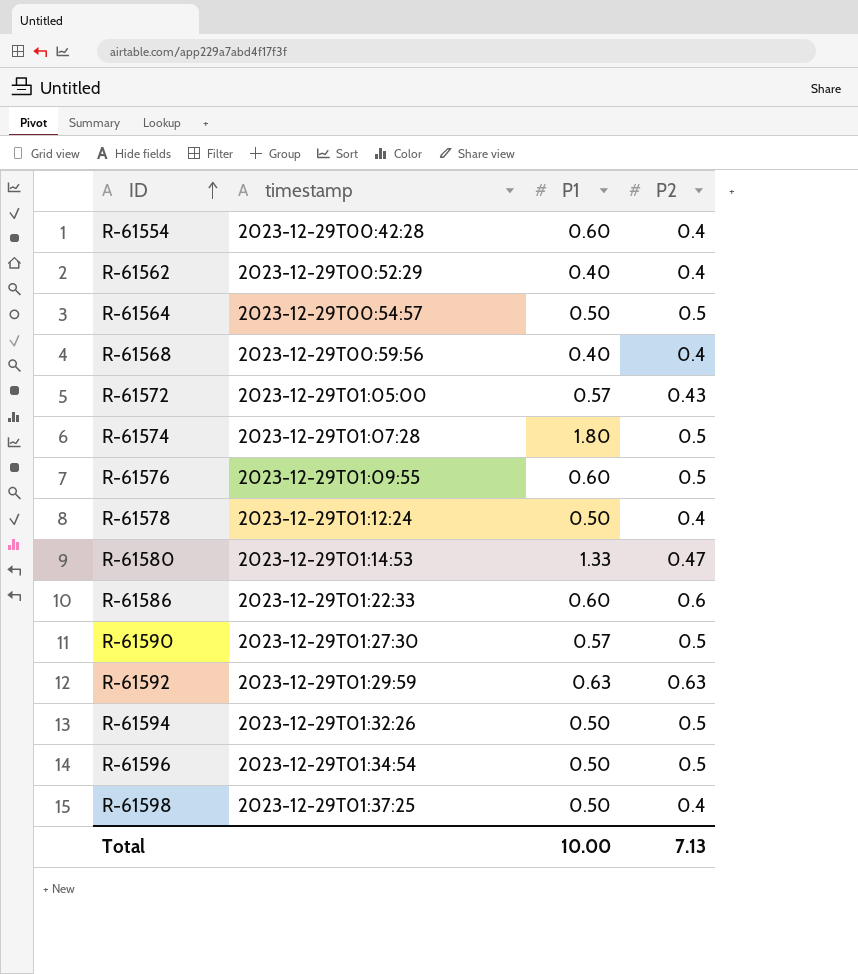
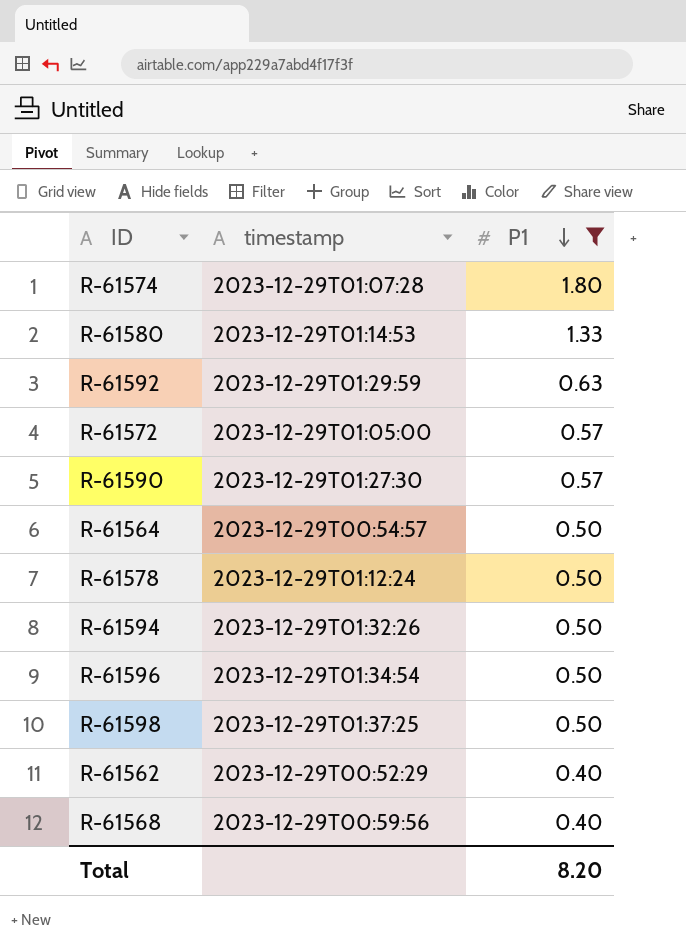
filter: none -> P1 != 0.60
row order: ID ascending -> P1 descending
column P2 | position: 4 -> none
Total | P1: 10.00 -> 8.20

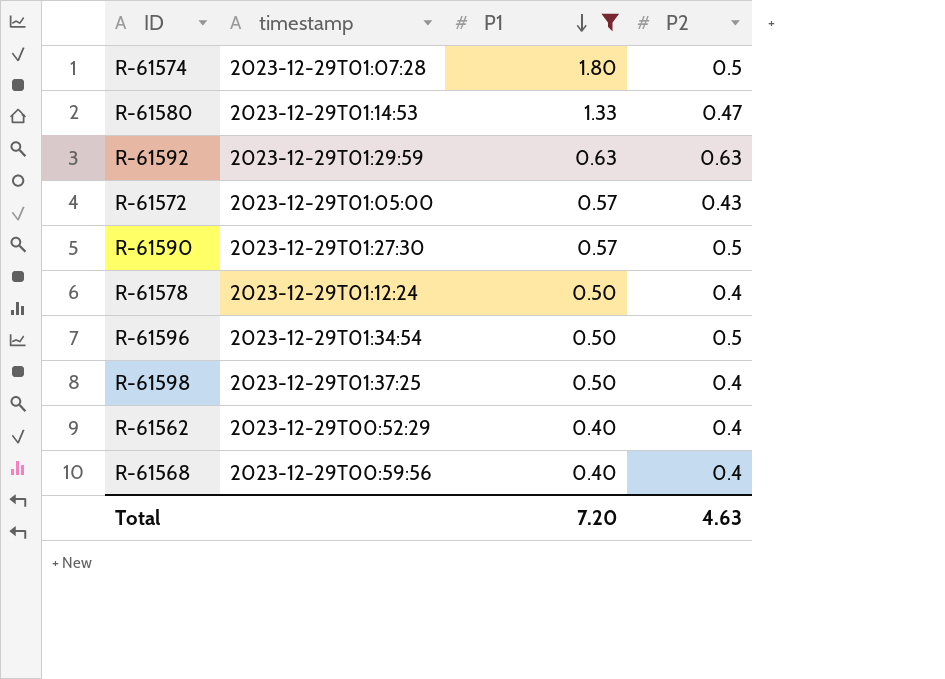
column P2 | position: none -> 4
row R-61564: 2023-12-29T00:54:57 | 0.50 -> none
row R-61594: 2023-12-29T01:32:26 | 0.50 -> none
Total | P1: 8.20 -> 7.20

